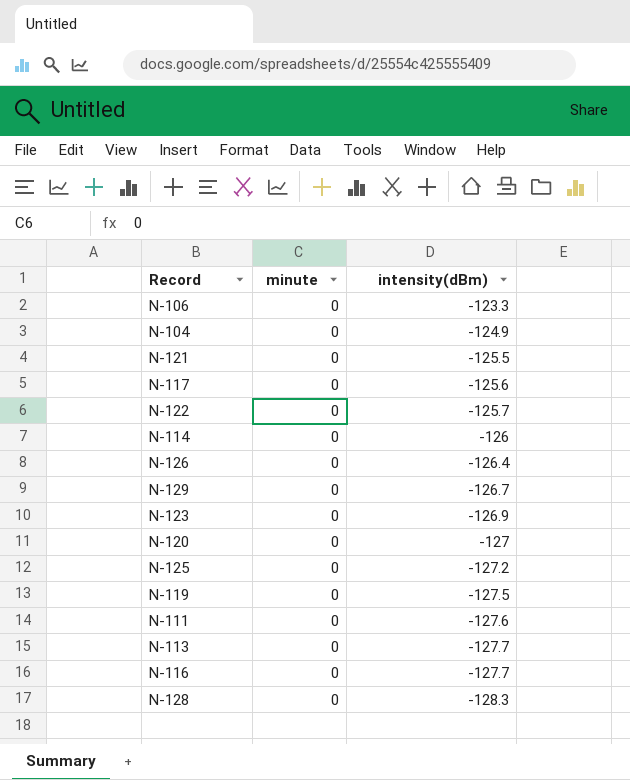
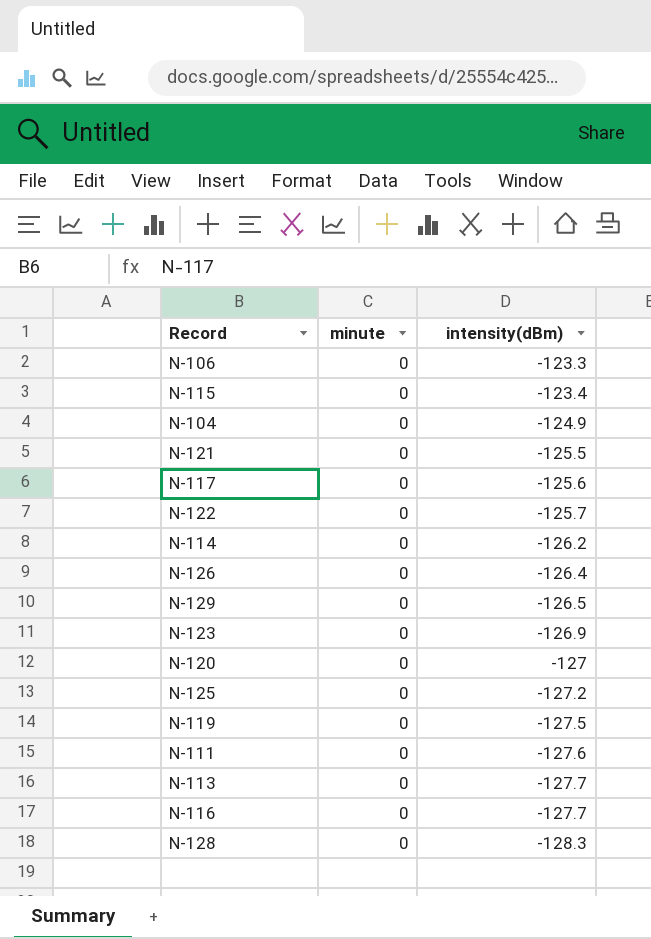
row N-115: none -> 0 | -123.4
N-114 | intensity(dBm): -126 -> -126.2
N-129 | intensity(dBm): -126.7 -> -126.5

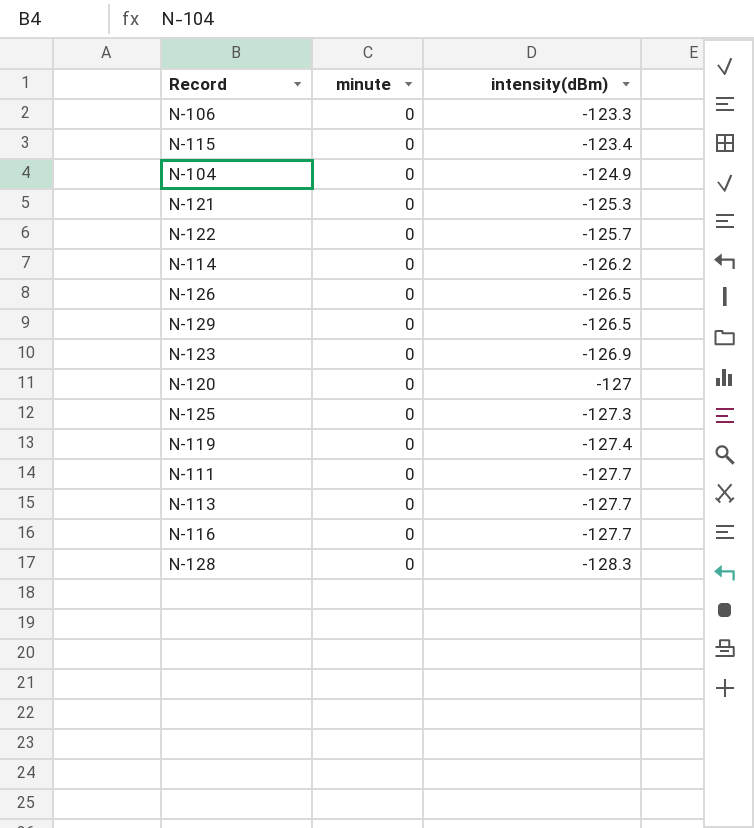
row N-117: 0 | -125.6 -> none
N-121 | intensity(dBm): -125.5 -> -125.3
N-126 | intensity(dBm): -126.4 -> -126.5
N-125 | intensity(dBm): -127.2 -> -127.3
N-119 | intensity(dBm): -127.5 -> -127.4
N-111 | intensity(dBm): -127.6 -> -127.7

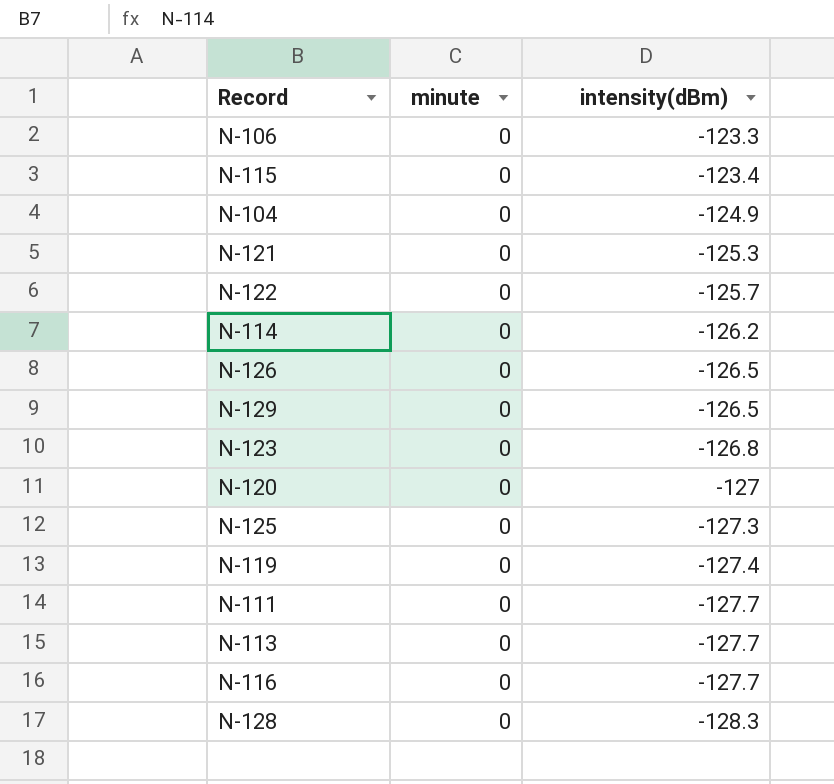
N-123 | intensity(dBm): -126.9 -> -126.8

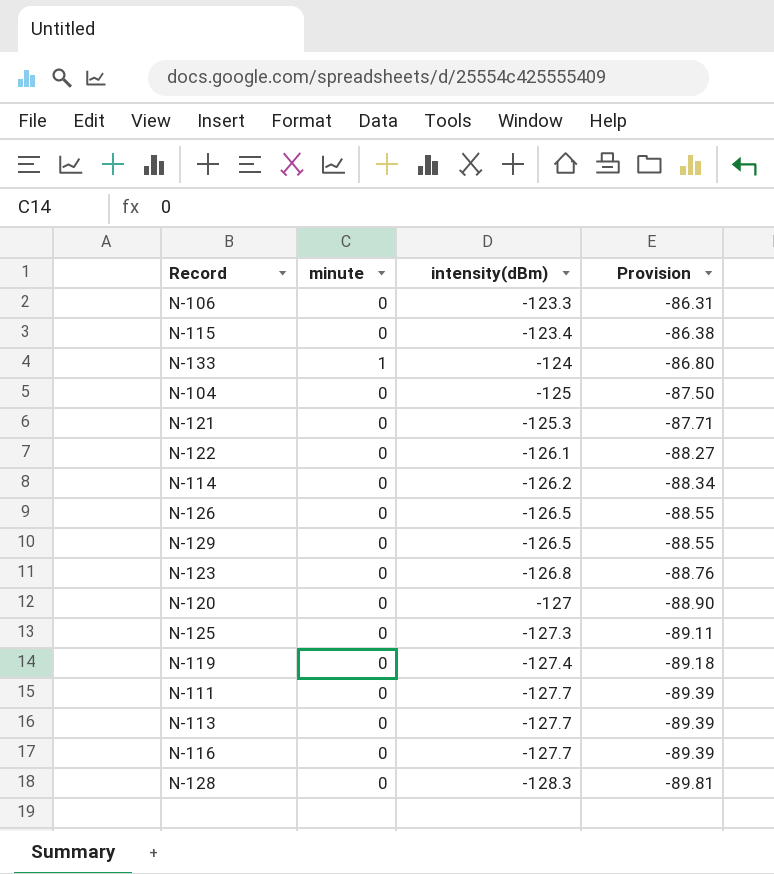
column Provision | formula: none -> [intensity(dBm)] * 0.7
row N-133: none -> 1 | -124 | -86.80
N-104 | intensity(dBm): -124.9 -> -125
N-122 | intensity(dBm): -125.7 -> -126.1

